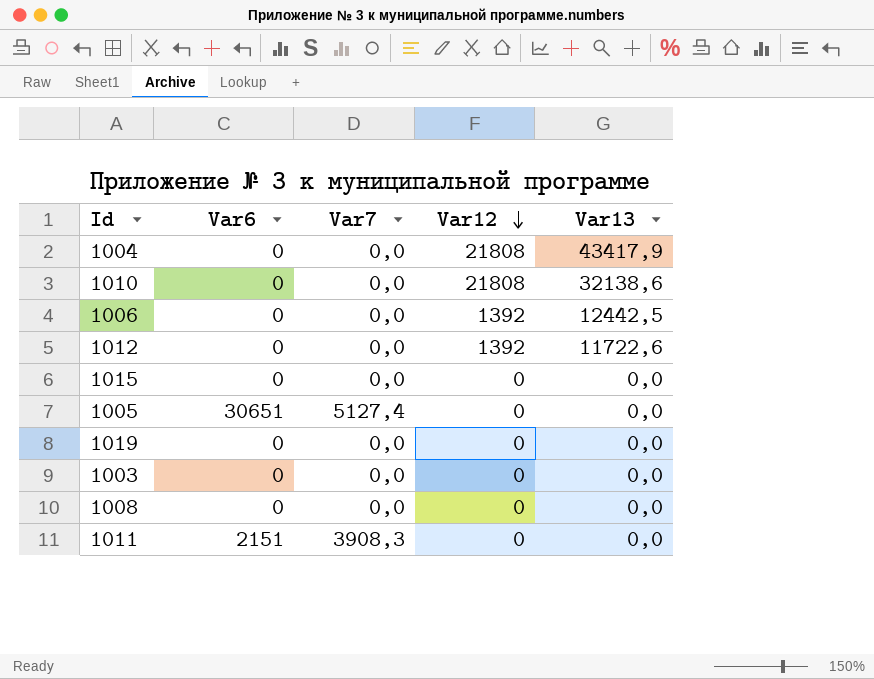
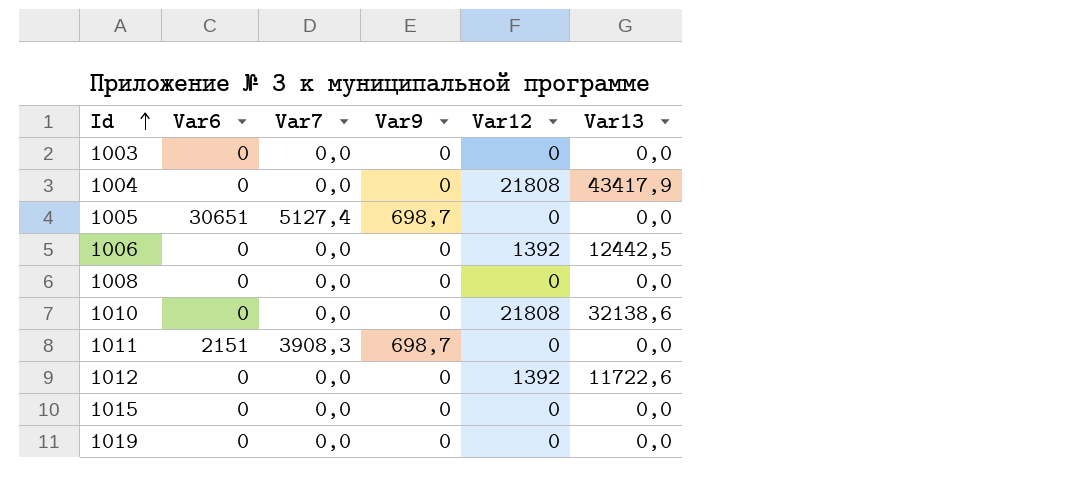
row order: Var12 descending -> Id ascending
column Var9 | position: none -> 4

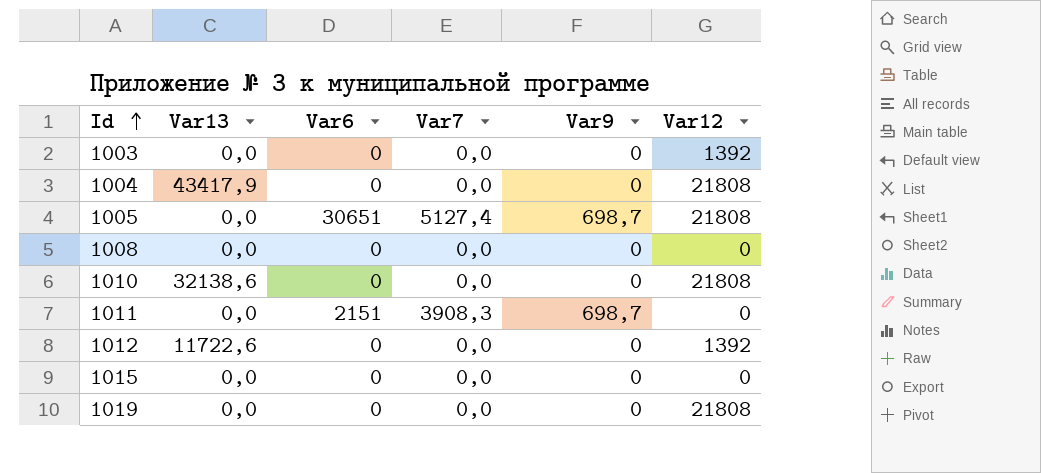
column Var13 | position: 6 -> 2
row 1006: 0 | 0,0 | 0 | 1392 | 12442,5 -> none
1003 | Var12: 0 -> 1392
1005 | Var12: 0 -> 21808
1019 | Var12: 0 -> 21808

